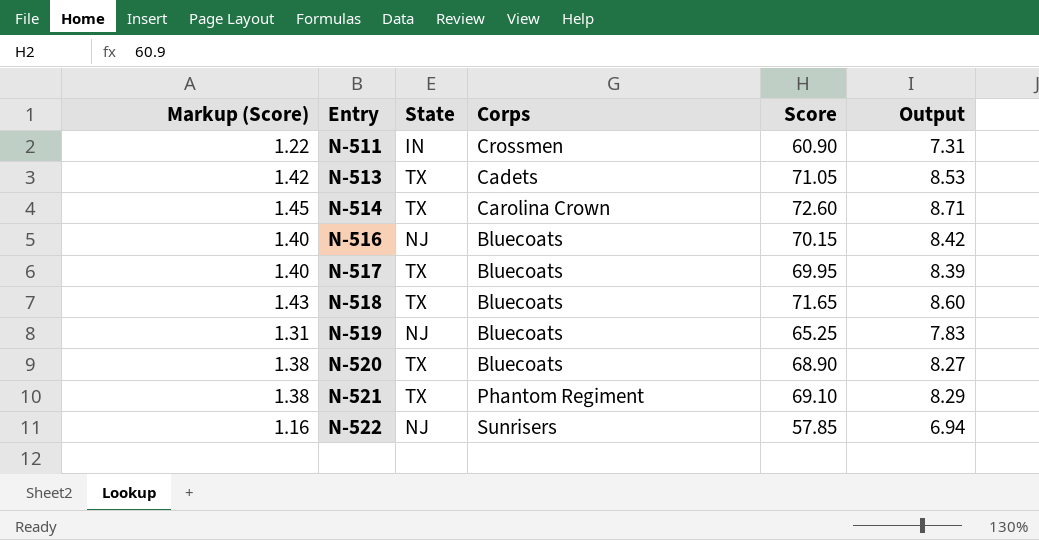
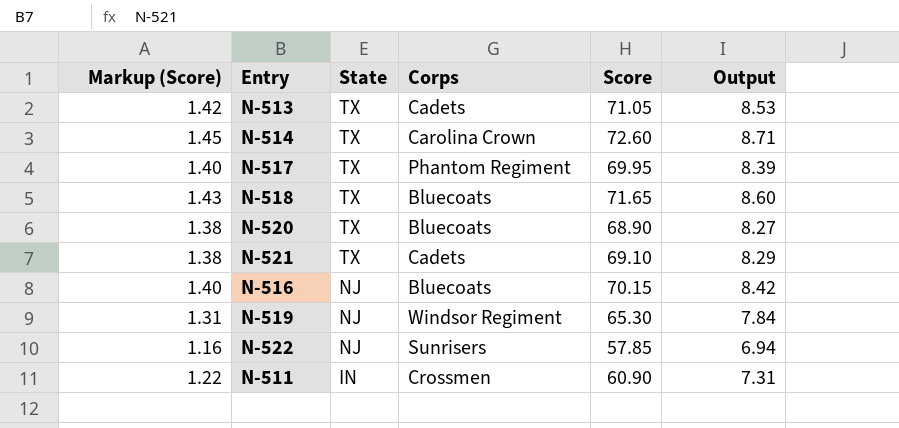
row order: Entry ascending -> State descending
N-517 | Corps: Bluecoats -> Phantom Regiment
N-521 | Corps: Phantom Regiment -> Cadets
N-519 | Corps: Bluecoats -> Windsor Regiment
N-519 | Score: 65.25 -> 65.30
N-519 | Output: 7.83 -> 7.84

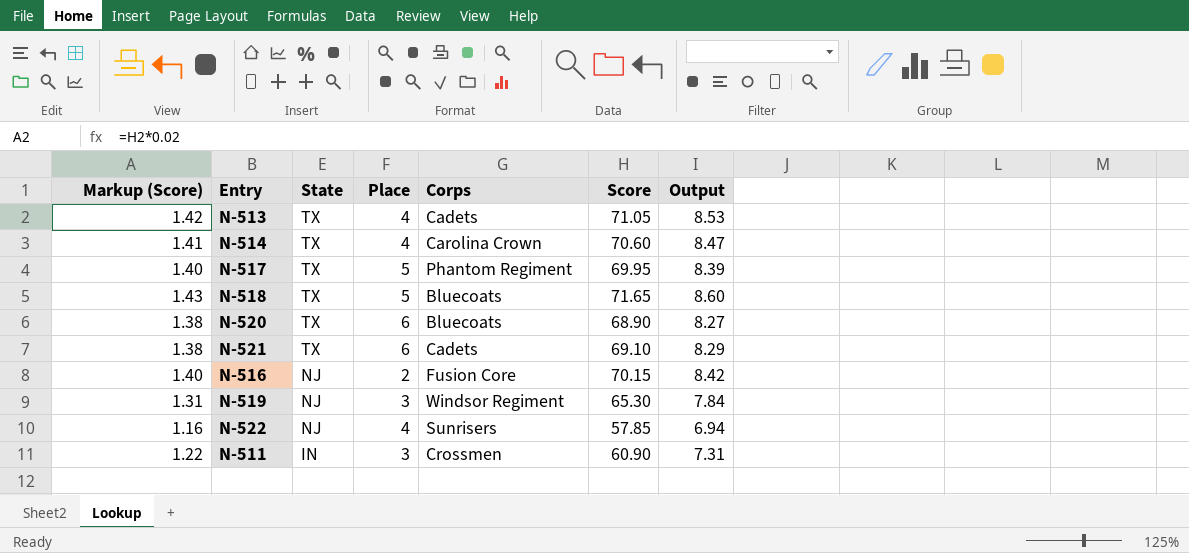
column Place | position: none -> 4
N-514 | Markup (Score): 1.45 -> 1.41
N-514 | Score: 72.60 -> 70.60
N-514 | Output: 8.71 -> 8.47
N-516 | Corps: Bluecoats -> Fusion Core

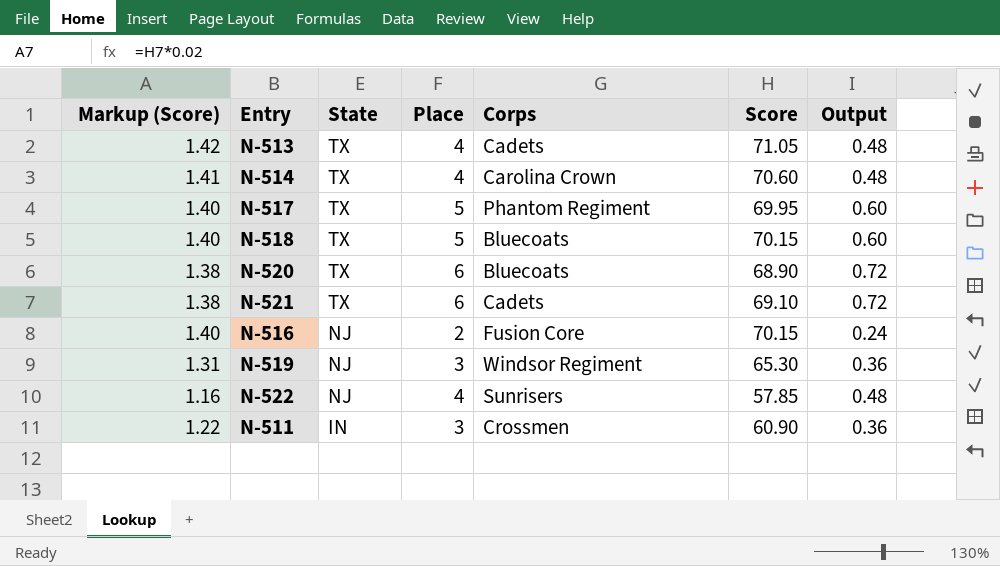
column Output | formula: [Score] * 0.12 -> [Place] * 0.12
N-518 | Markup (Score): 1.43 -> 1.40
N-518 | Score: 71.65 -> 70.15

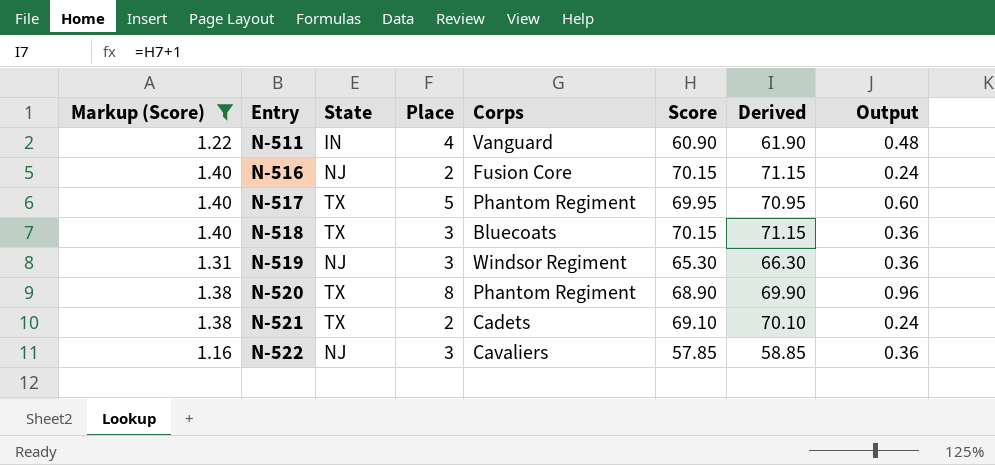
filter: none -> Markup (Score) <= 1.40
row order: State descending -> Entry ascending
column Derived | formula: none -> [Score] + 1
N-511 | Place: 3 -> 4
N-511 | Corps: Crossmen -> Vanguard
N-511 | Output: 0.36 -> 0.48
N-518 | Place: 5 -> 3
N-518 | Output: 0.60 -> 0.36
N-520 | Place: 6 -> 8
N-520 | Corps: Bluecoats -> Phantom Regiment
N-520 | Output: 0.72 -> 0.96
N-521 | Place: 6 -> 2
N-521 | Output: 0.72 -> 0.24
N-522 | Place: 4 -> 3
N-522 | Corps: Sunrisers -> Cavaliers
N-522 | Output: 0.48 -> 0.36

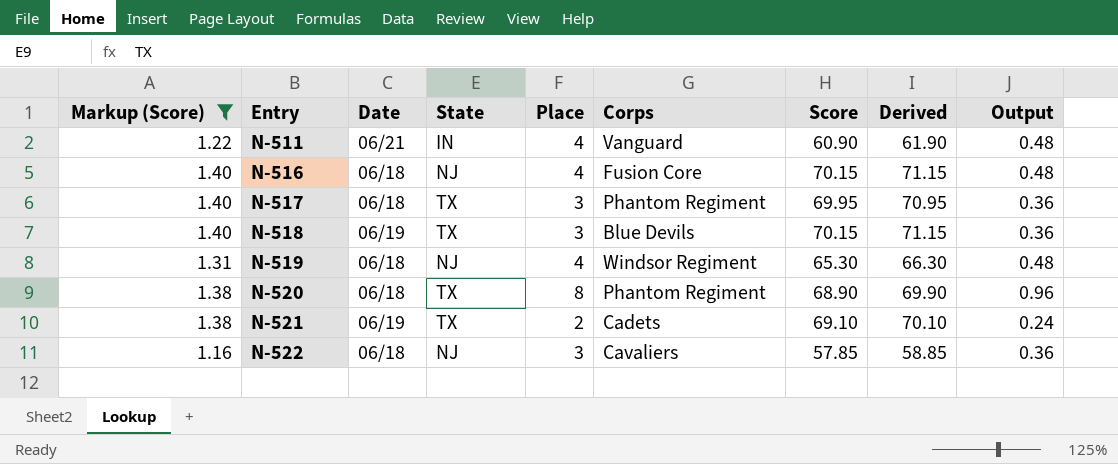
column Date | position: none -> 3
N-516 | Place: 2 -> 4
N-516 | Output: 0.24 -> 0.48
N-517 | Place: 5 -> 3
N-517 | Output: 0.60 -> 0.36
N-518 | Corps: Bluecoats -> Blue Devils
N-519 | Place: 3 -> 4
N-519 | Output: 0.36 -> 0.48

